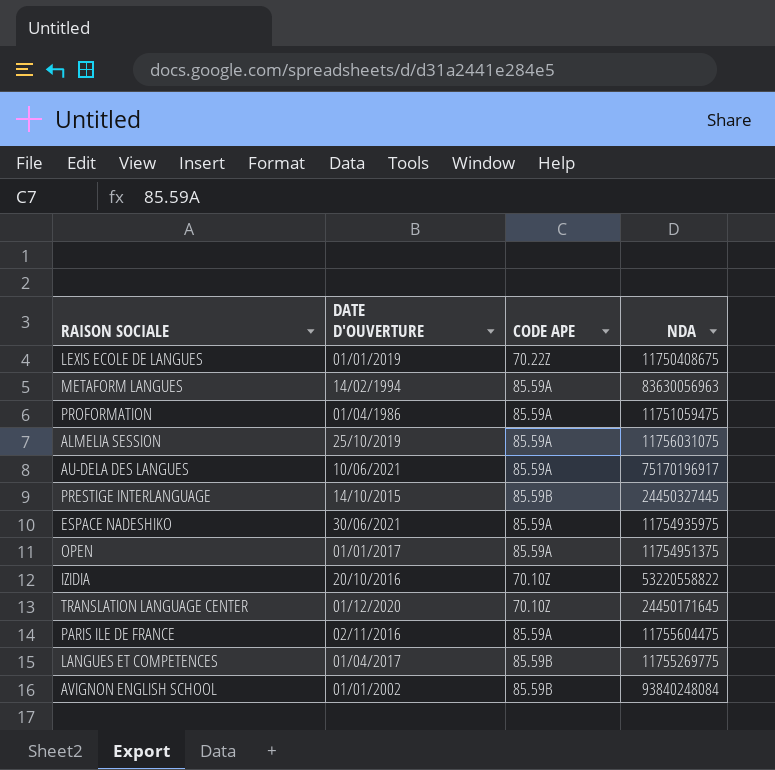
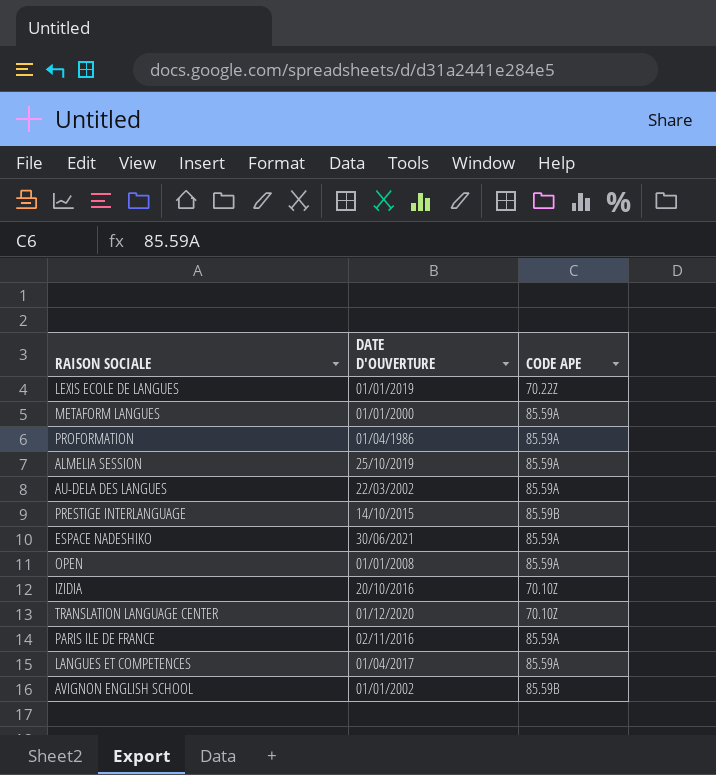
column NDA | position: 4 -> none
METAFORM LANGUES | DATE D'OUVERTURE: 14/02/1994 -> 01/01/2000
AU-DELA DES LANGUES | DATE D'OUVERTURE: 10/06/2021 -> 22/03/2002
OPEN | DATE D'OUVERTURE: 01/01/2017 -> 01/01/2008
LANGUES ET COMPETENCES | CODE APE: 85.59B -> 85.59A

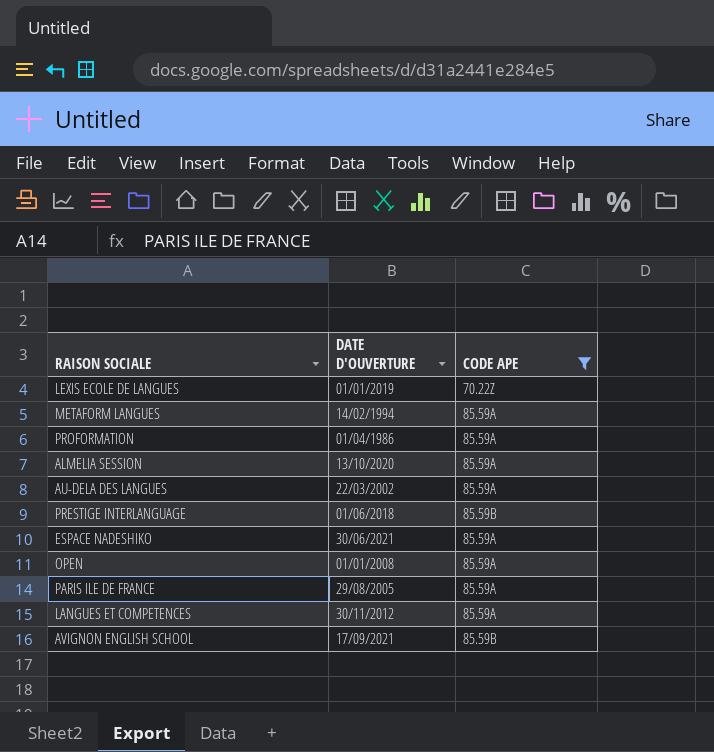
filter: none -> CODE APE != 70.10Z
METAFORM LANGUES | DATE D'OUVERTURE: 01/01/2000 -> 14/02/1994
ALMELIA SESSION | DATE D'OUVERTURE: 25/10/2019 -> 13/10/2020
PRESTIGE INTERLANGUAGE | DATE D'OUVERTURE: 14/10/2015 -> 01/06/2018
PARIS ILE DE FRANCE | DATE D'OUVERTURE: 02/11/2016 -> 29/08/2005
LANGUES ET COMPETENCES | DATE D'OUVERTURE: 01/04/2017 -> 30/11/2012
AVIGNON ENGLISH SCHOOL | DATE D'OUVERTURE: 01/01/2002 -> 17/09/2021

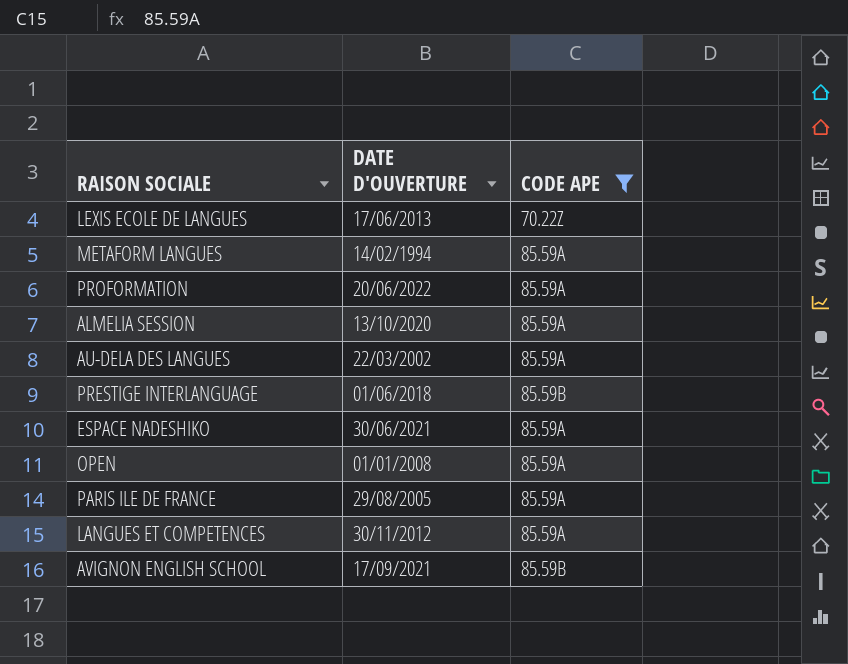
LEXIS ECOLE DE LANGUES | DATE D'OUVERTURE: 01/01/2019 -> 17/06/2013
PROFORMATION | DATE D'OUVERTURE: 01/04/1986 -> 20/06/2022

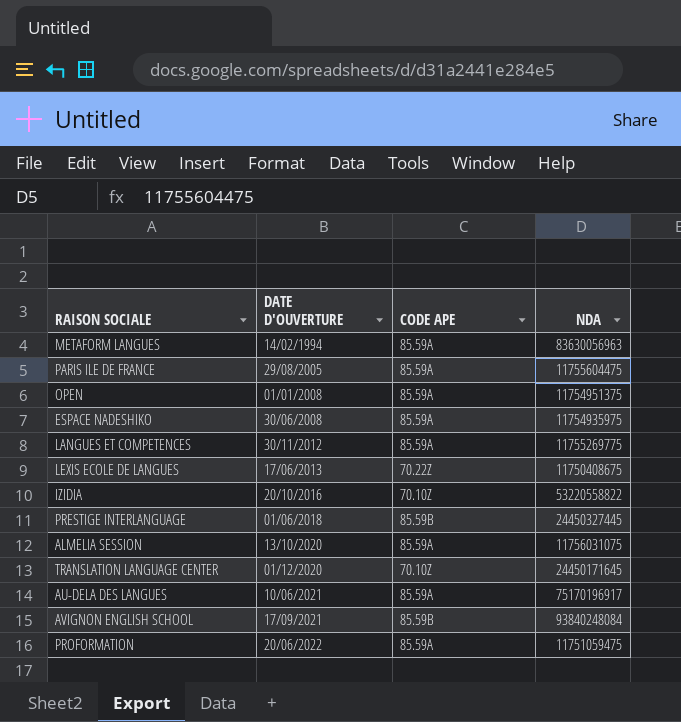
filter: CODE APE != 70.10Z -> none
row order: none -> DATE D'OUVERTURE ascending
column NDA | position: none -> 4
ESPACE NADESHIKO | DATE D'OUVERTURE: 30/06/2021 -> 30/06/2008
AU-DELA DES LANGUES | DATE D'OUVERTURE: 22/03/2002 -> 10/06/2021

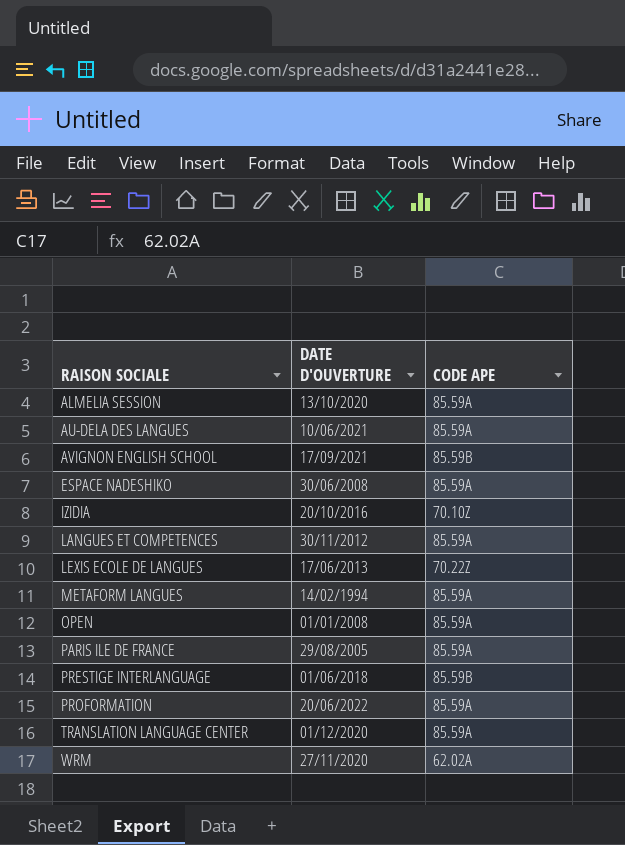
row order: DATE D'OUVERTURE ascending -> RAISON SOCIALE ascending
column NDA | position: 4 -> none
TRANSLATION LANGUAGE CENTER | CODE APE: 70.10Z -> 85.59A
row WRM: none -> 27/11/2020 | 62.02A

